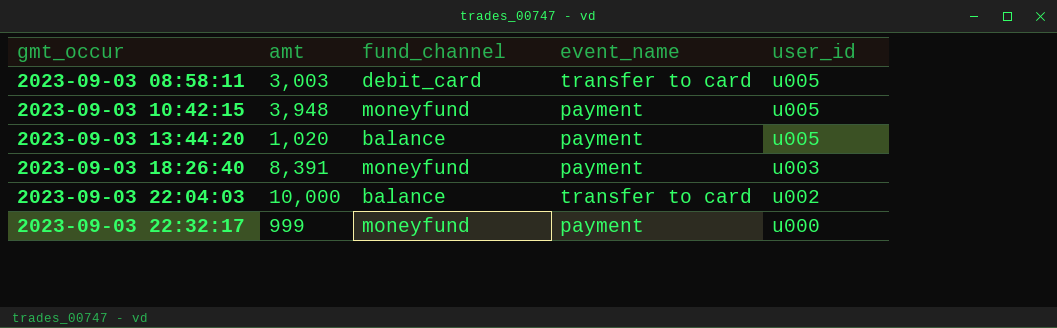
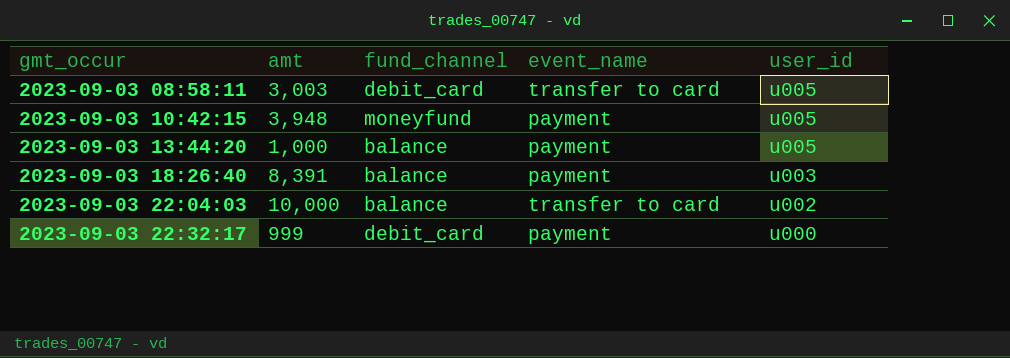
2023-09-03 13:44:20 | amt: 1,020 -> 1,000
2023-09-03 18:26:40 | fund_channel: moneyfund -> balance
2023-09-03 22:32:17 | fund_channel: moneyfund -> debit_card

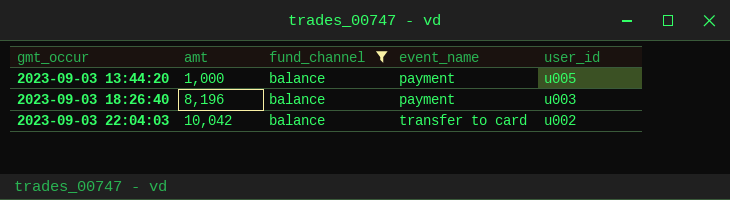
filter: none -> fund_channel = balance
2023-09-03 18:26:40 | amt: 8,391 -> 8,196
2023-09-03 22:04:03 | amt: 10,000 -> 10,042

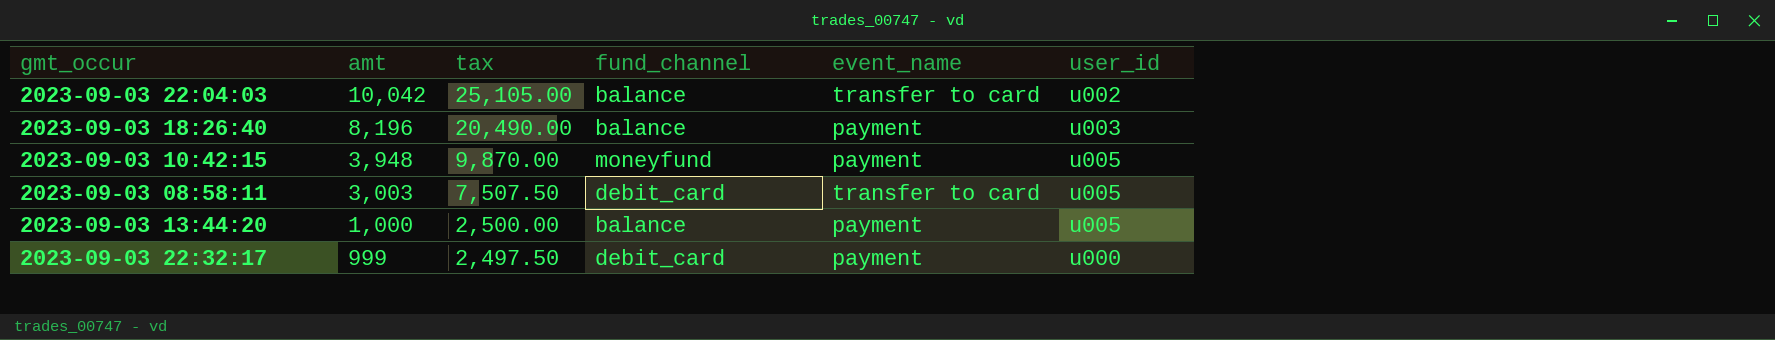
filter: fund_channel = balance -> none
row order: gmt_occur ascending -> amt descending
column tax | formula: none -> [amt] * 2.5

